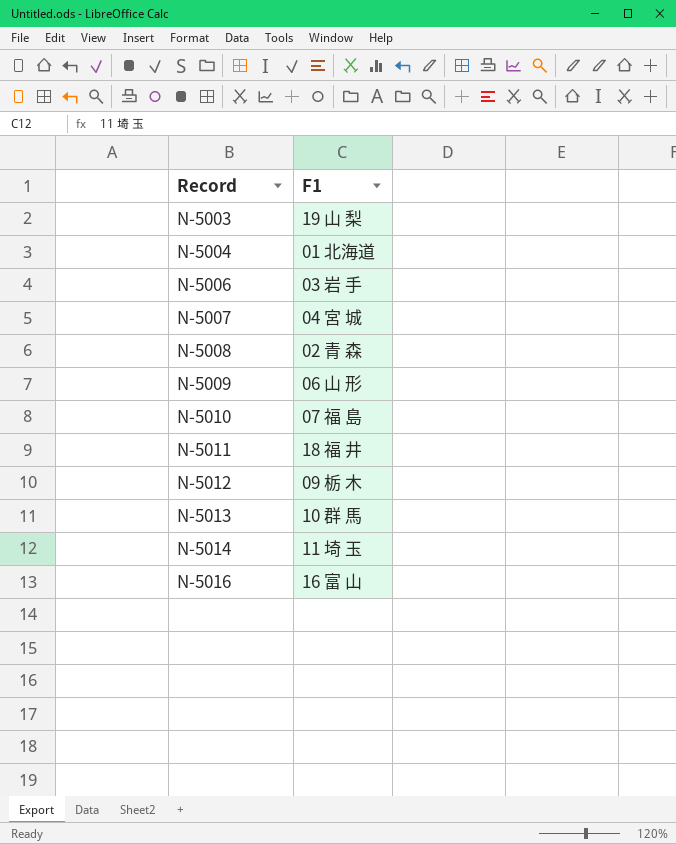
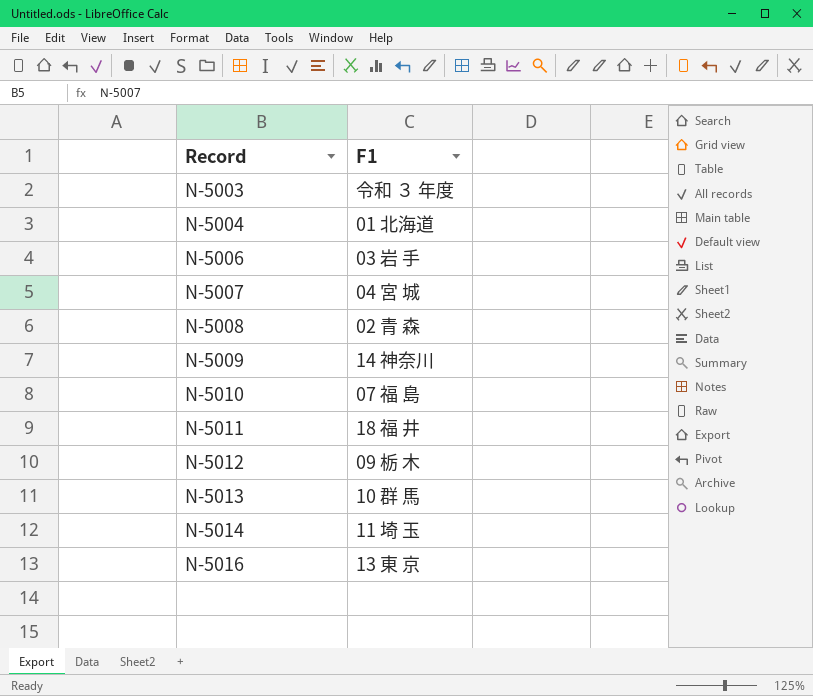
N-5003 | F1: 19 山 梨 -> 令和 ３ 年度
N-5009 | F1: 06 山 形 -> 14 神奈川
N-5016 | F1: 16 富 山 -> 13 東 京

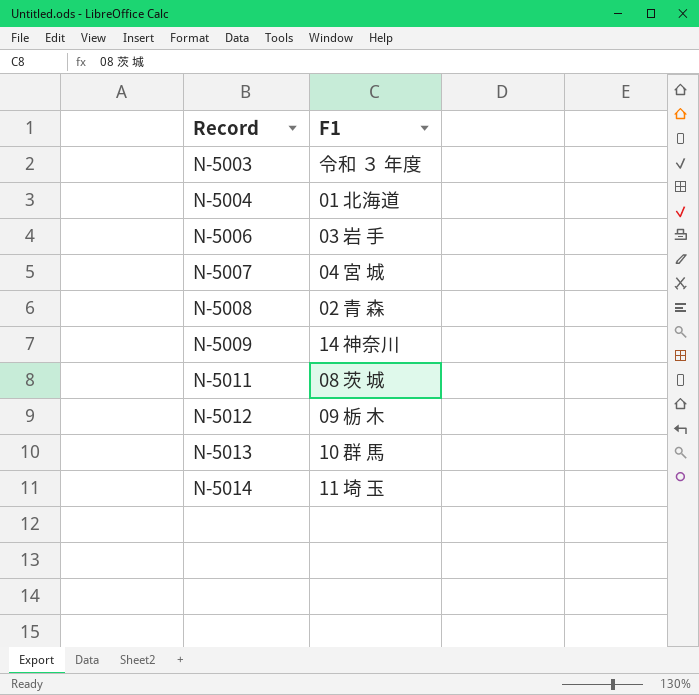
row N-5010: 07 福 島 -> none
row N-5016: 13 東 京 -> none
N-5011 | F1: 18 福 井 -> 08 茨 城

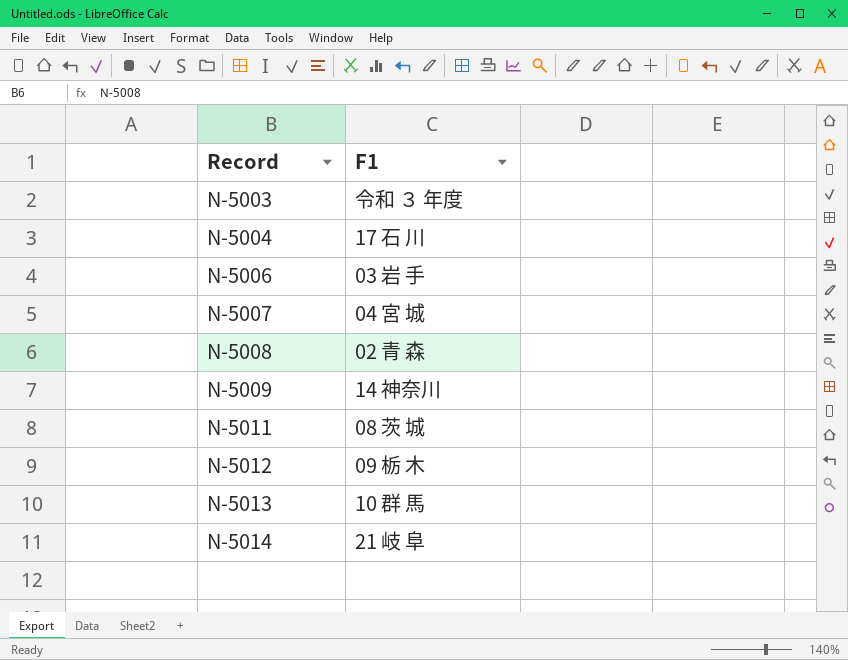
N-5004 | F1: 01 北海道 -> 17 石 川
N-5014 | F1: 11 埼 玉 -> 21 岐 阜

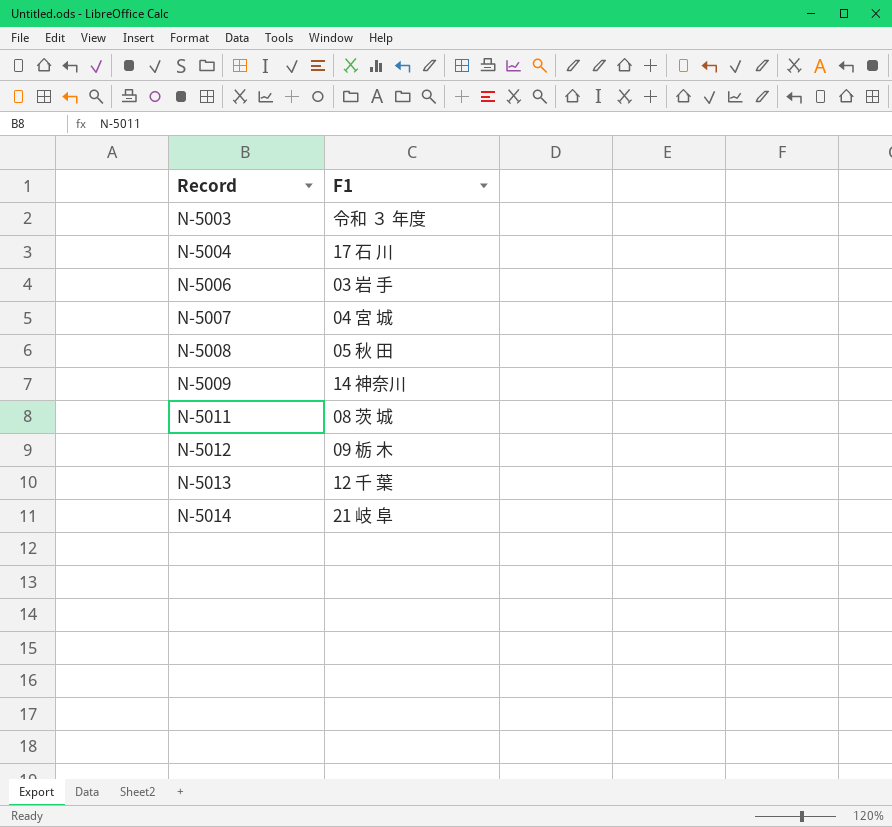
N-5008 | F1: 02 青 森 -> 05 秋 田
N-5013 | F1: 10 群 馬 -> 12 千 葉

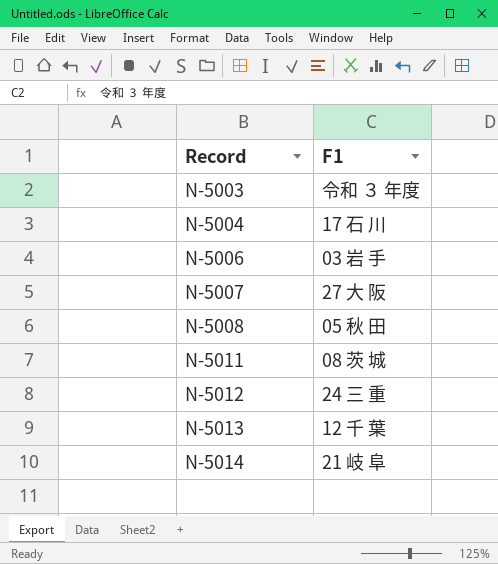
row N-5009: 14 神奈川 -> none
N-5007 | F1: 04 宮 城 -> 27 大 阪
N-5012 | F1: 09 栃 木 -> 24 三 重

